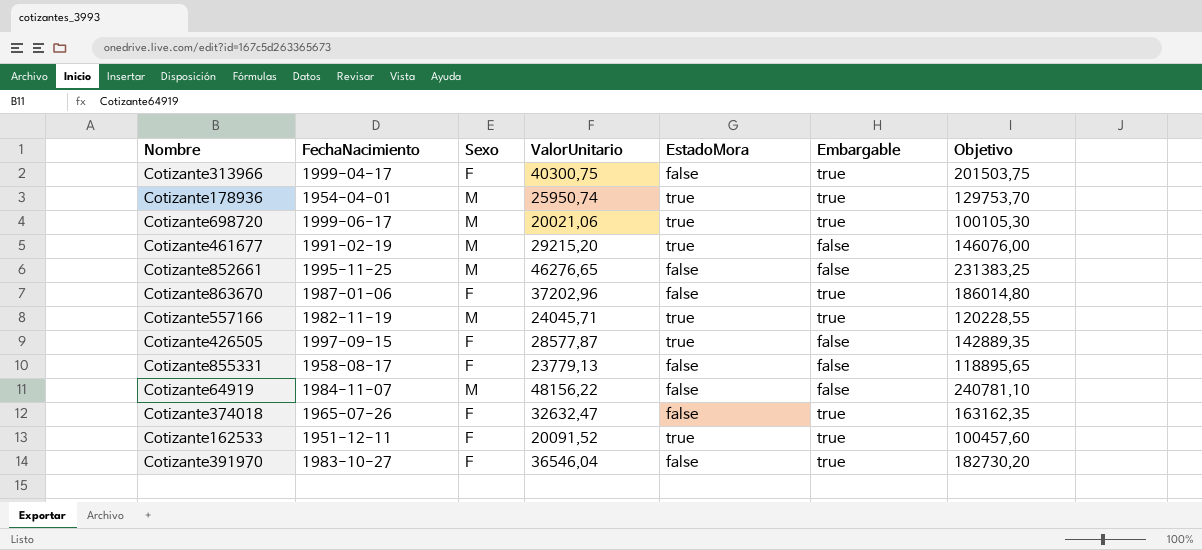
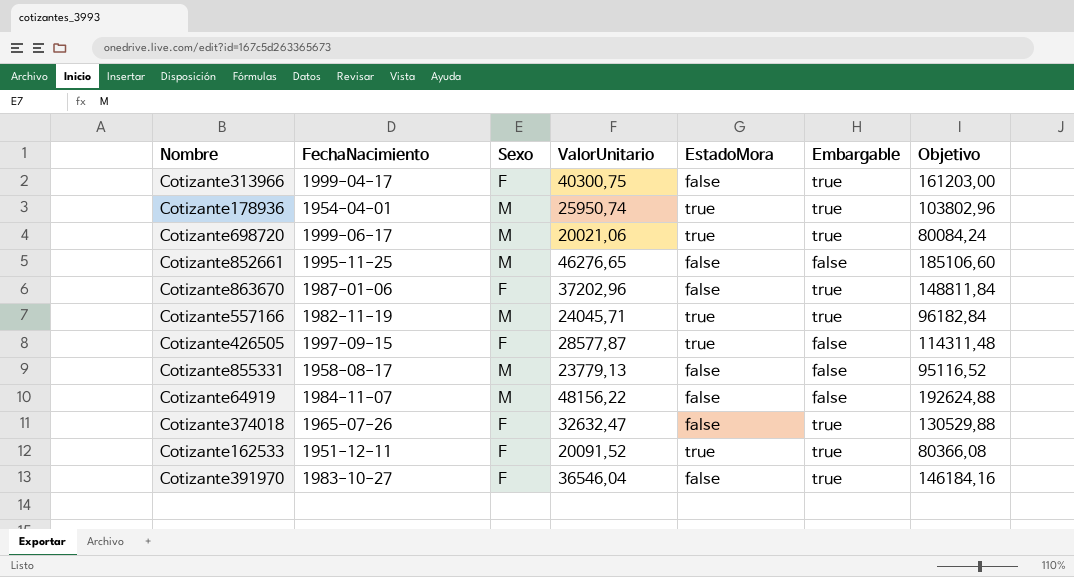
column Objetivo | formula: [ValorUnitario] * 5 -> [ValorUnitario] * 4
row Cotizante461677: 1991-02-19 | M | 29215,20 | true | false | 146076,00 -> none
Cotizante855331 | Sexo: F -> M

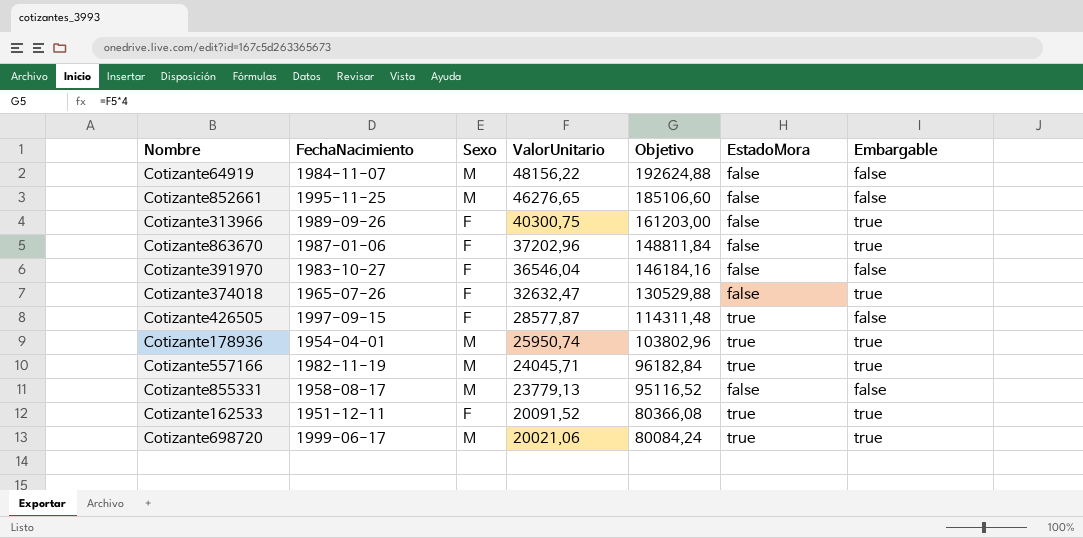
row order: none -> ValorUnitario descending
column Objetivo | position: 7 -> 5
Cotizante313966 | FechaNacimiento: 1999-04-17 -> 1989-09-26
Cotizante391970 | Embargable: true -> false

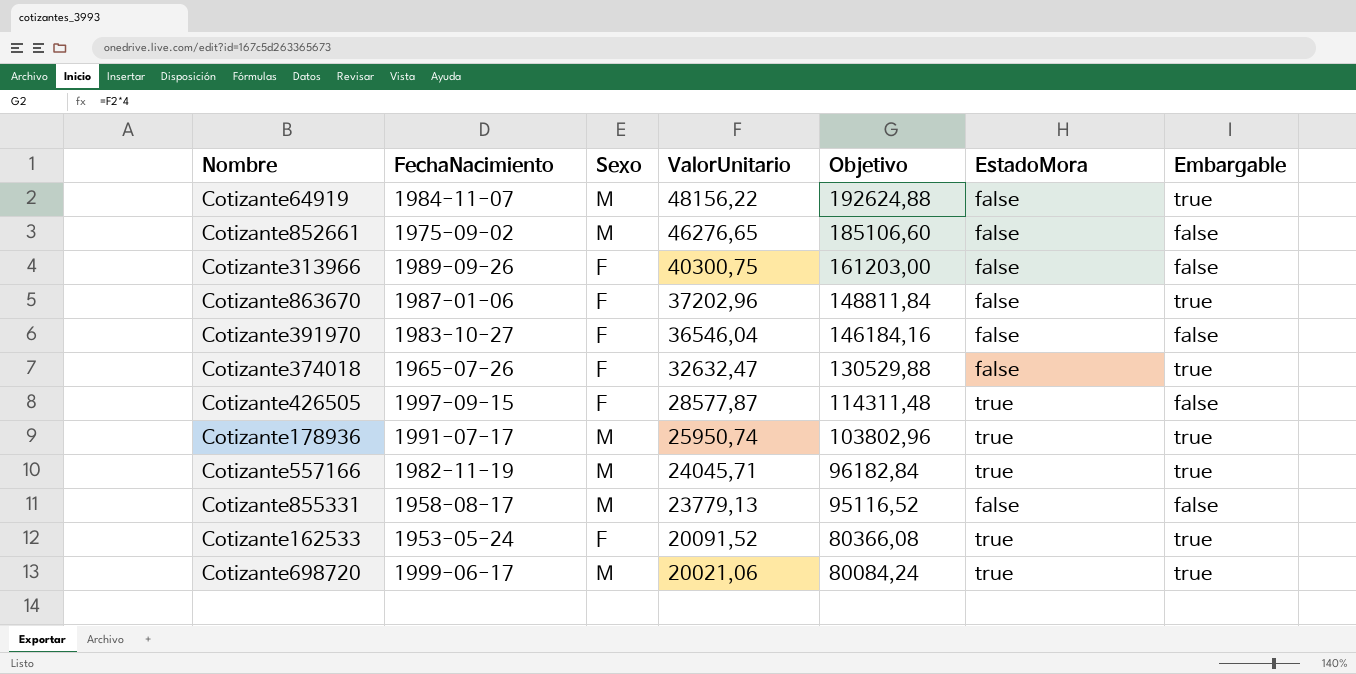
Cotizante64919 | Embargable: false -> true
Cotizante852661 | FechaNacimiento: 1995-11-25 -> 1975-09-02
Cotizante313966 | Embargable: true -> false
Cotizante178936 | FechaNacimiento: 1954-04-01 -> 1991-07-17
Cotizante162533 | FechaNacimiento: 1951-12-11 -> 1953-05-24

